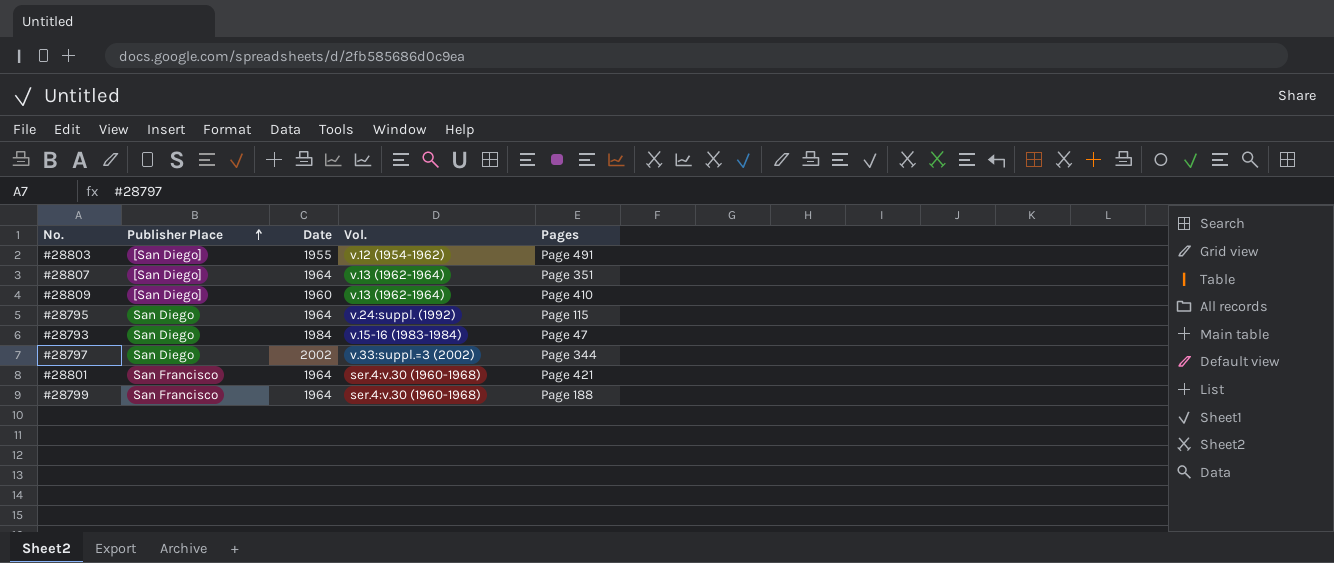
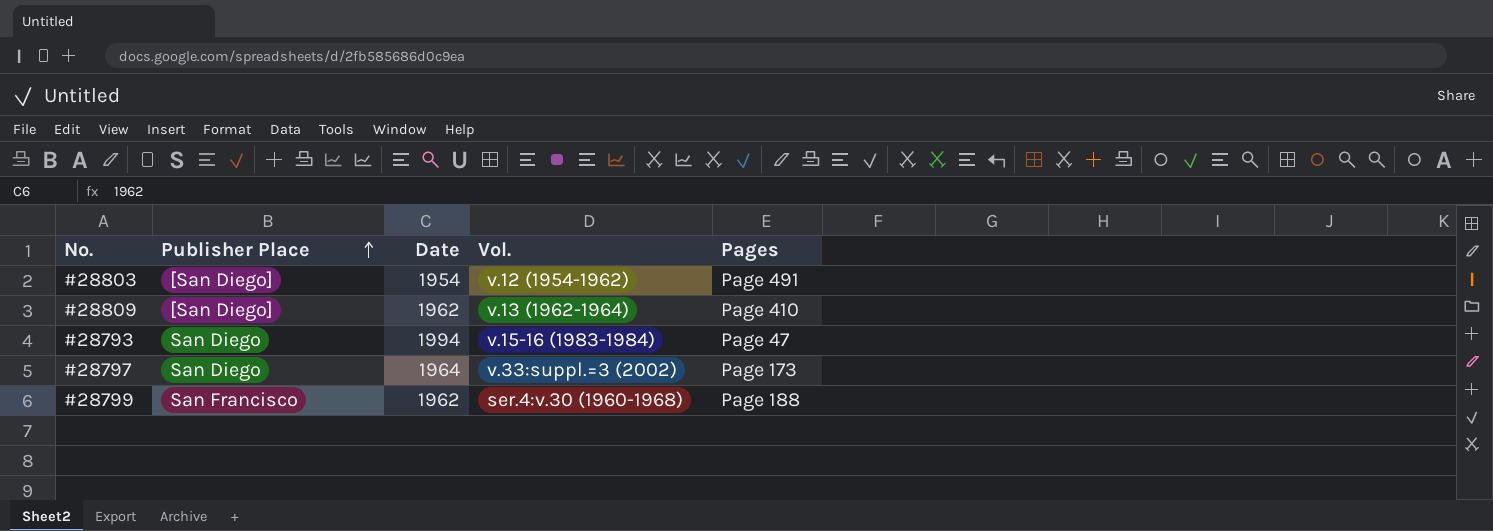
row #28807: [San Diego] | 1964 | v.13 (1962-1964) | Page 351 -> none
row #28795: San Diego | 1964 | v.24:suppl. (1992) | Page 115 -> none
row #28801: San Francisco | 1964 | ser.4:v.30 (1960-1968) | Page 421 -> none
#28803 | Date: 1955 -> 1954
#28809 | Date: 1960 -> 1962
#28793 | Date: 1984 -> 1994
#28797 | Date: 2002 -> 1964
#28797 | Pages: Page 344 -> Page 173
#28799 | Date: 1964 -> 1962

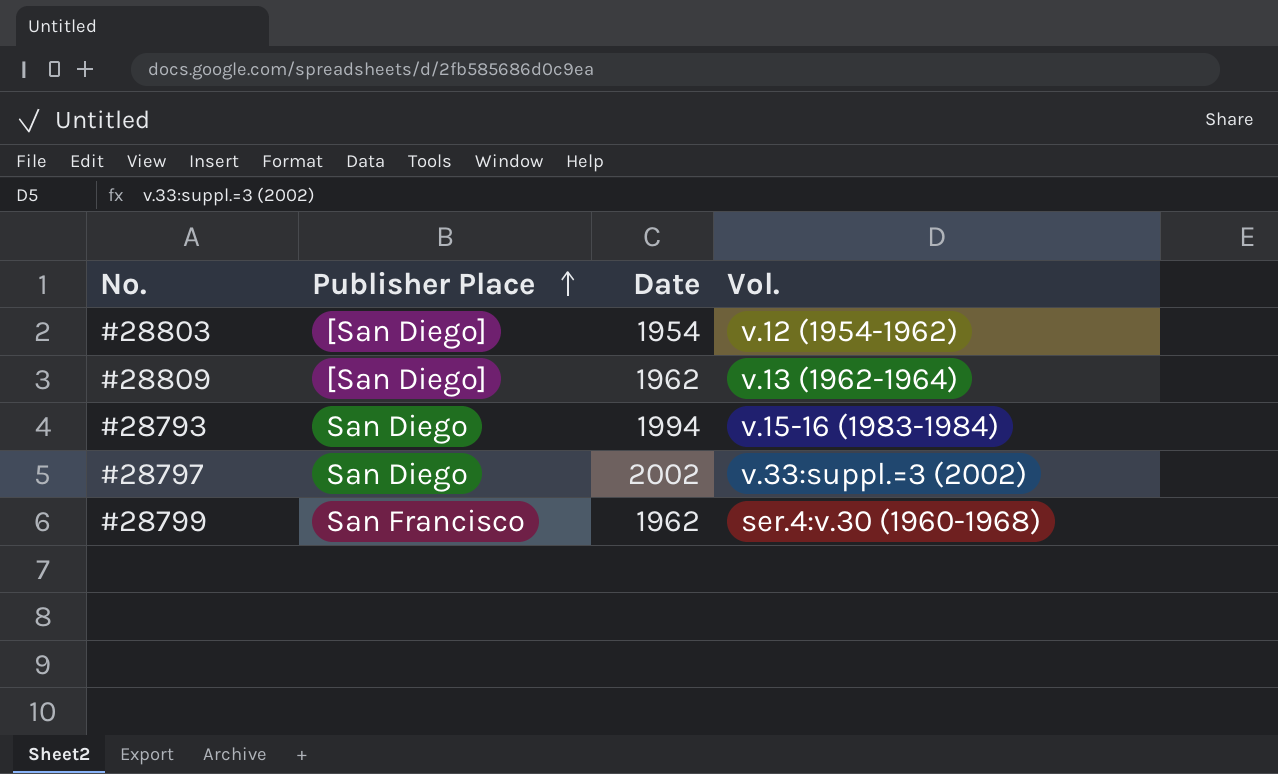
column Pages | position: 5 -> none
#28797 | Date: 1964 -> 2002

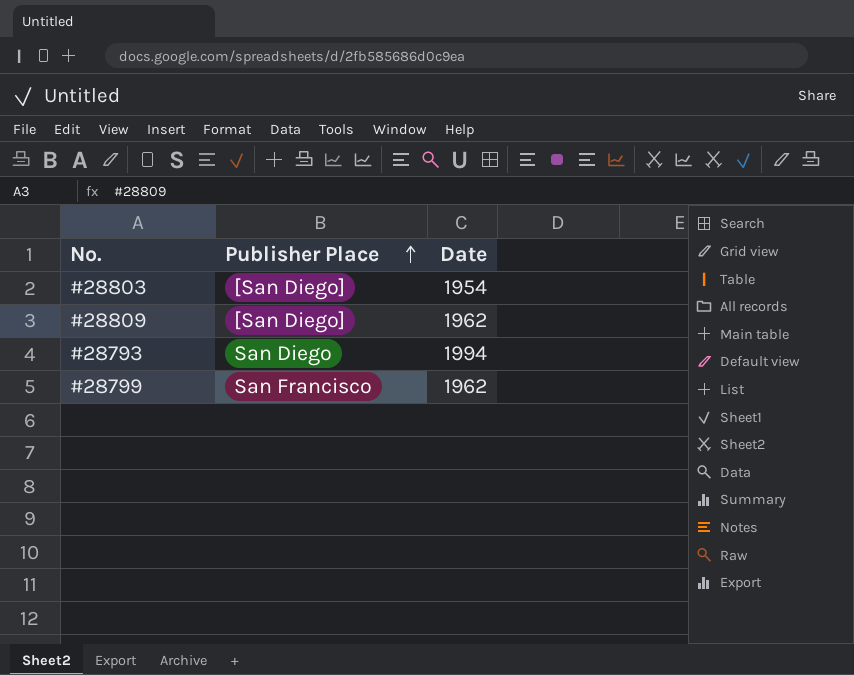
column Vol. | position: 4 -> none
row #28797: San Diego | 2002 | v.33:suppl.=3 (2002) -> none

